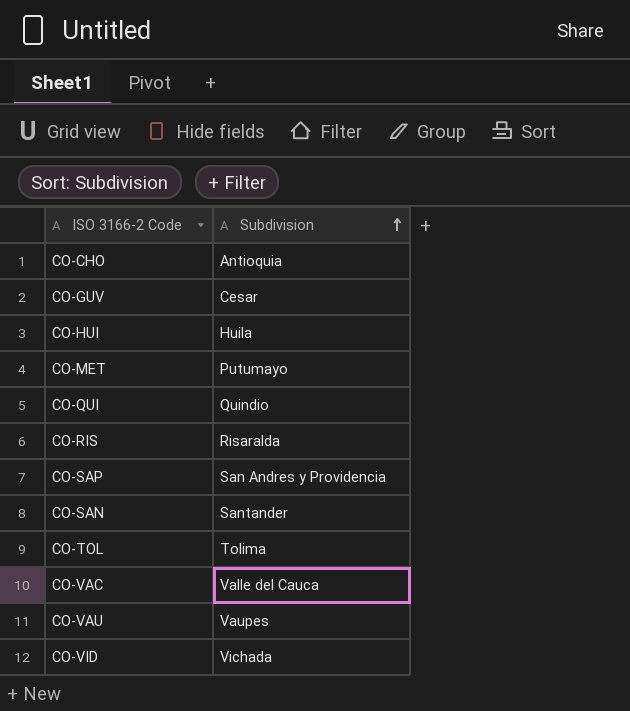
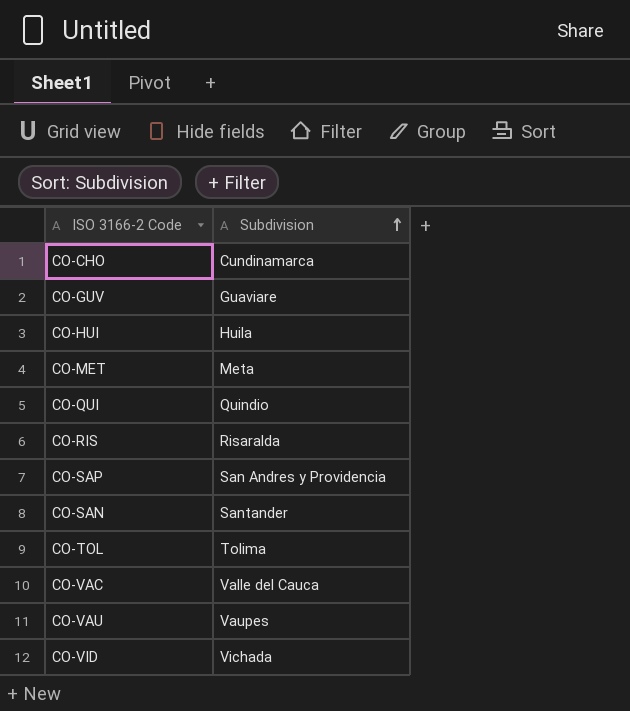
CO-CHO | Subdivision: Antioquia -> Cundinamarca
CO-GUV | Subdivision: Cesar -> Guaviare
CO-MET | Subdivision: Putumayo -> Meta

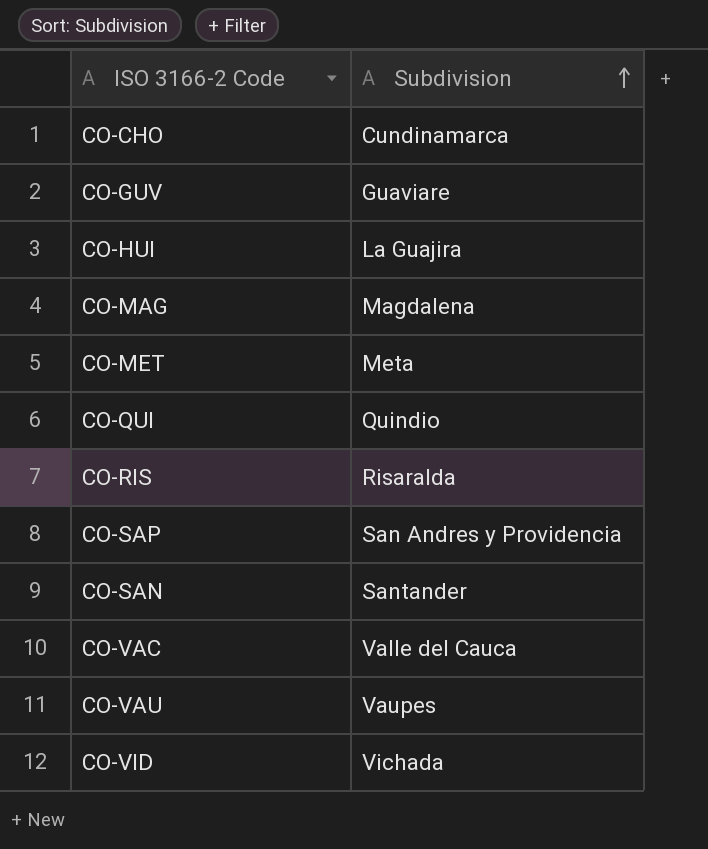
row CO-TOL: Tolima -> none
CO-HUI | Subdivision: Huila -> La Guajira
row CO-MAG: none -> Magdalena

